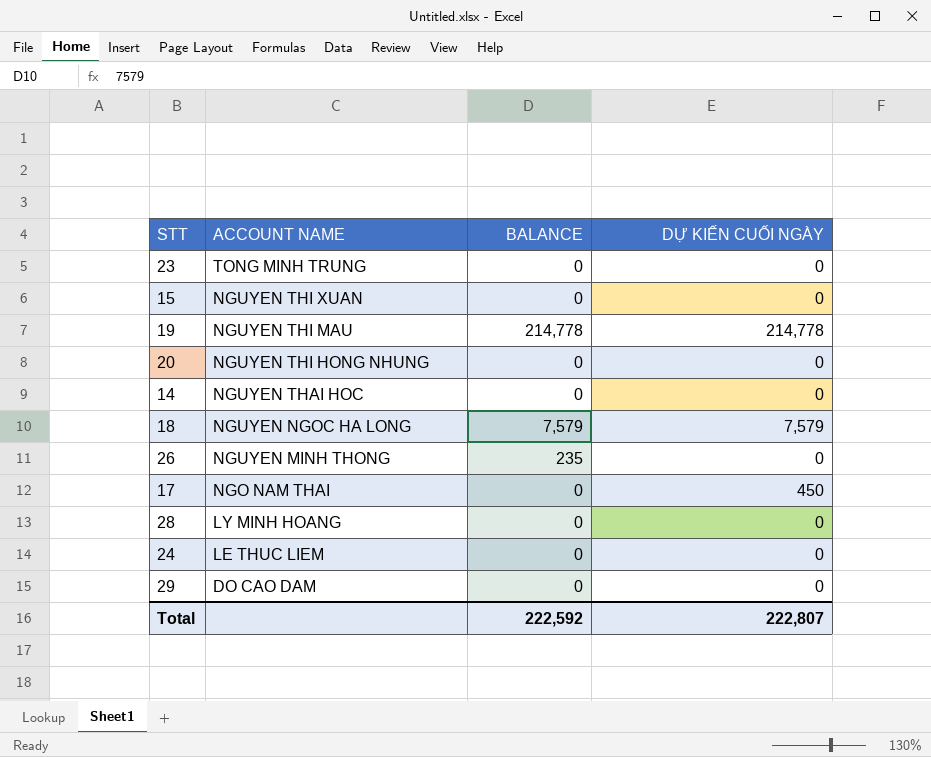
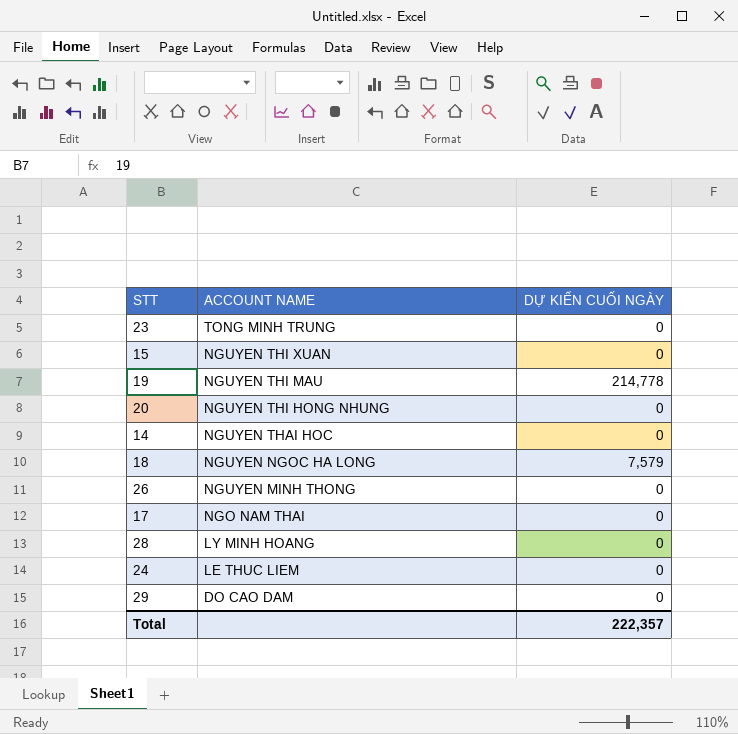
column BALANCE | position: 3 -> none
17 | DỰ KIẾN CUỐI NGÀY: 450 -> 0
Total | DỰ KIẾN CUỐI NGÀY: 222,807 -> 222,357

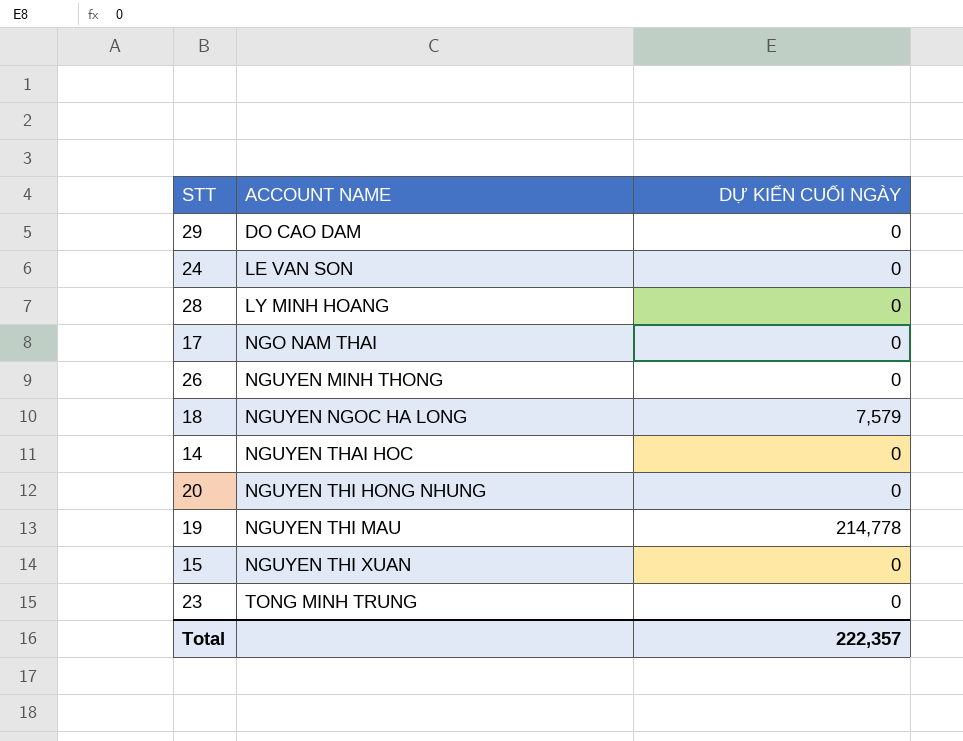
row order: ACCOUNT NAME descending -> ACCOUNT NAME ascending
24 | ACCOUNT NAME: LE THUC LIEM -> LE VAN SON

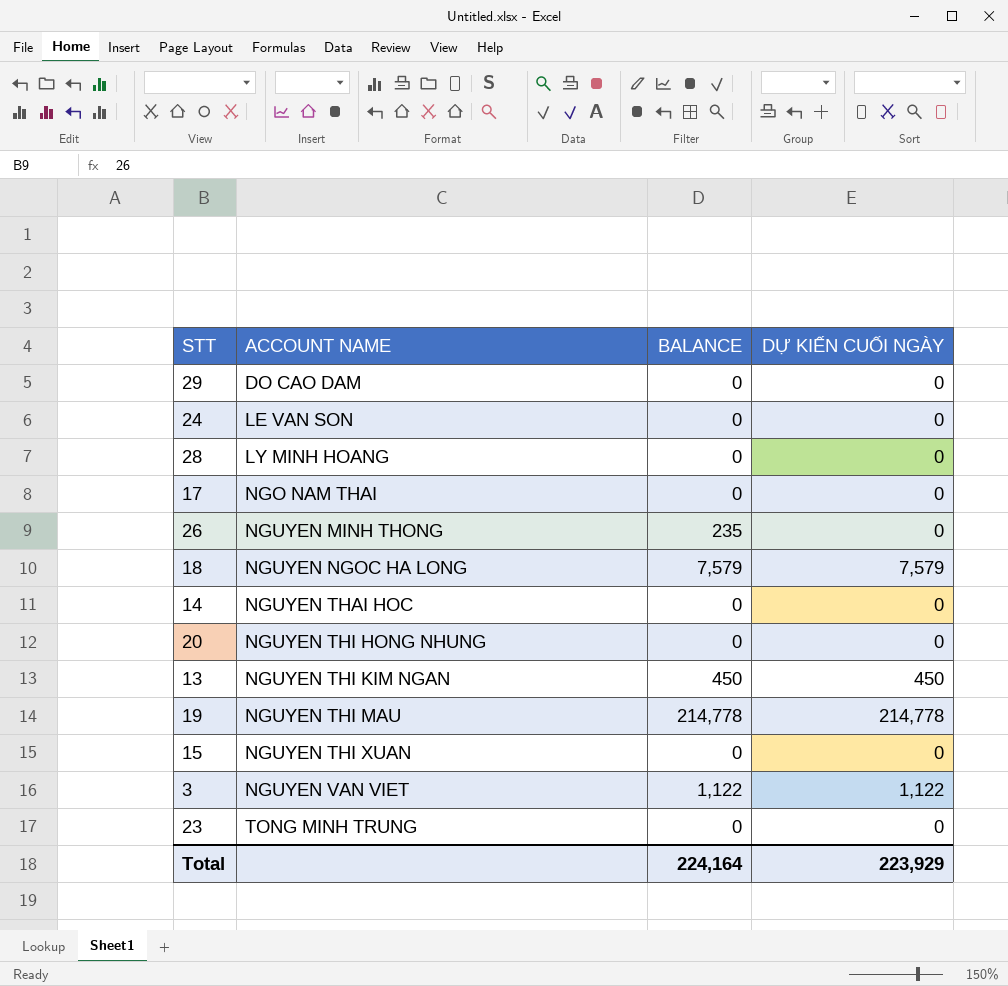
column BALANCE | position: none -> 3
row 13: none -> NGUYEN THI KIM NGAN | 450 | 450
row 3: none -> NGUYEN VAN VIET | 1,122 | 1,122
Total | DỰ KIẾN CUỐI NGÀY: 222,357 -> 223,929

